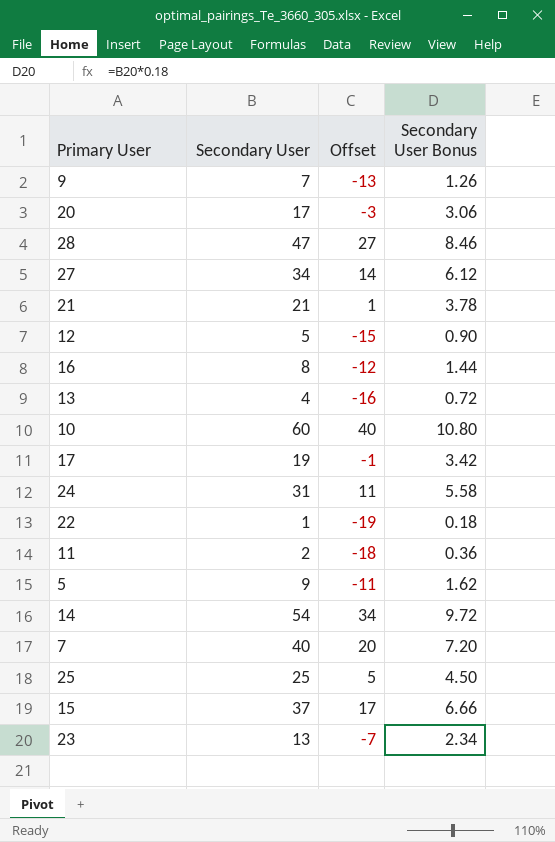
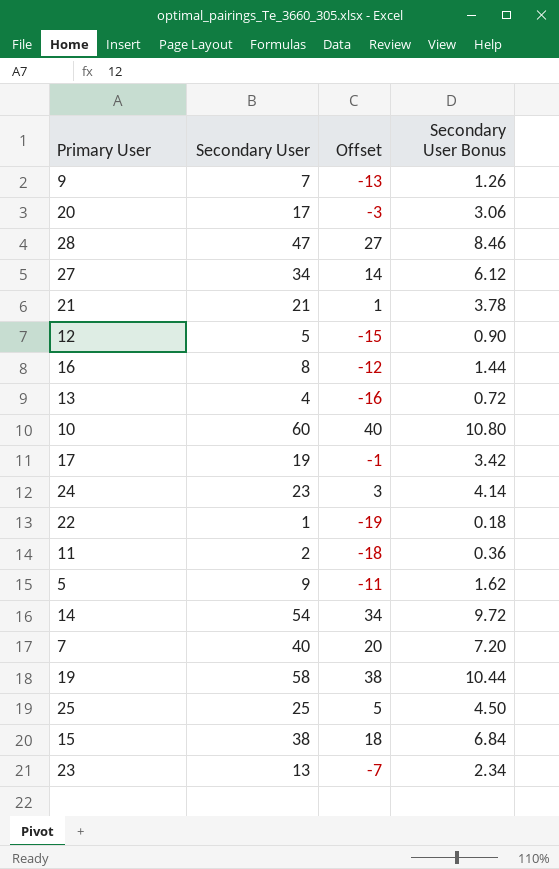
24 | Secondary User: 31 -> 23
24 | Offset: 11 -> 3
24 | Secondary User Bonus: 5.58 -> 4.14
row 19: none -> 58 | 38 | 10.44
15 | Secondary User: 37 -> 38
15 | Offset: 17 -> 18
15 | Secondary User Bonus: 6.66 -> 6.84

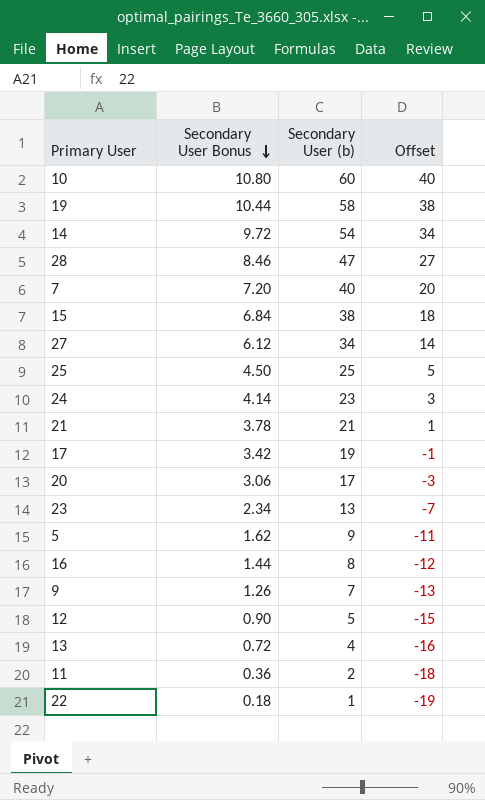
row order: none -> Secondary User Bonus descending
column Secondary User Bonus | position: 4 -> 2
column name: Secondary User -> Secondary User (b)

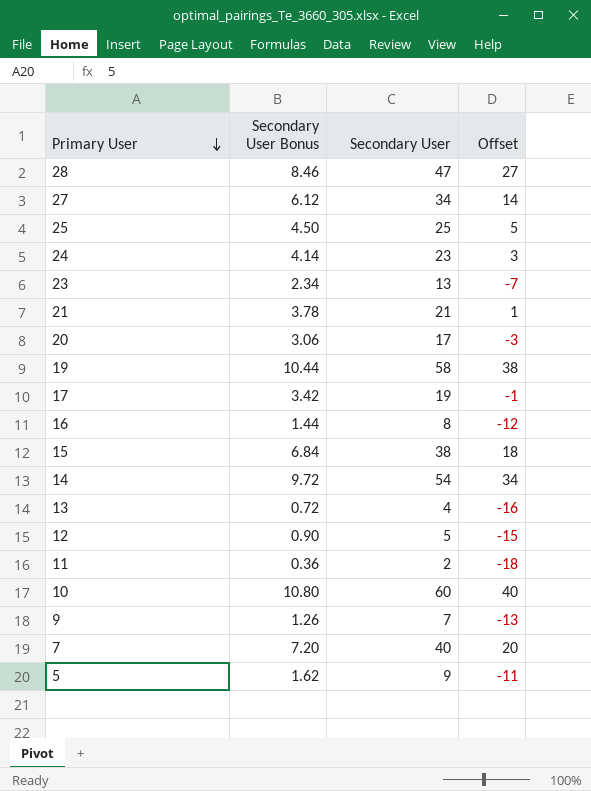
row order: Secondary User Bonus descending -> Primary User descending
column name: Secondary User (b) -> Secondary User
row 22: 0.18 | 1 | -19 -> none

